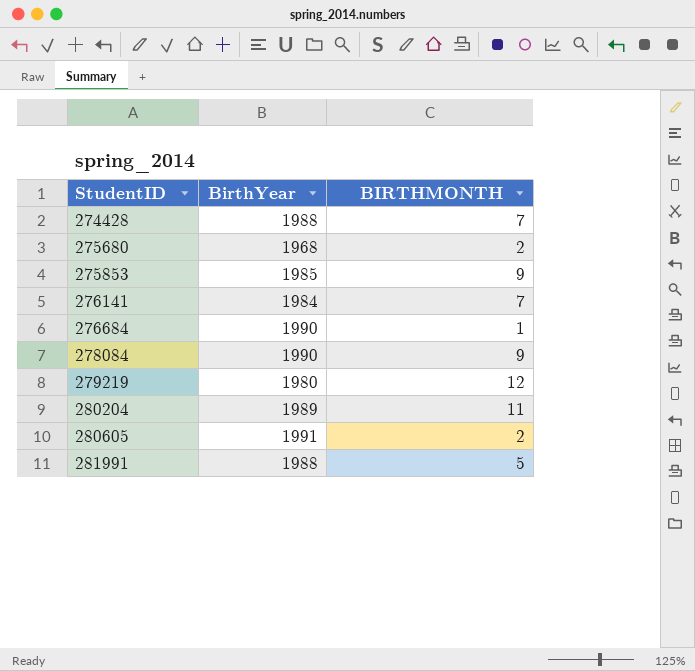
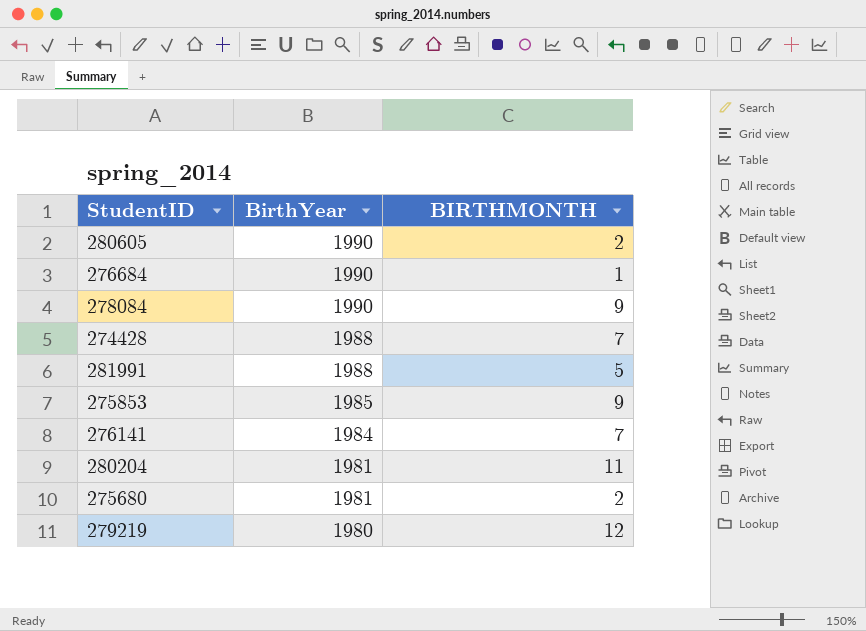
row order: StudentID ascending -> BirthYear descending
280605 | BirthYear: 1991 -> 1990
280204 | BirthYear: 1989 -> 1981
275680 | BirthYear: 1968 -> 1981

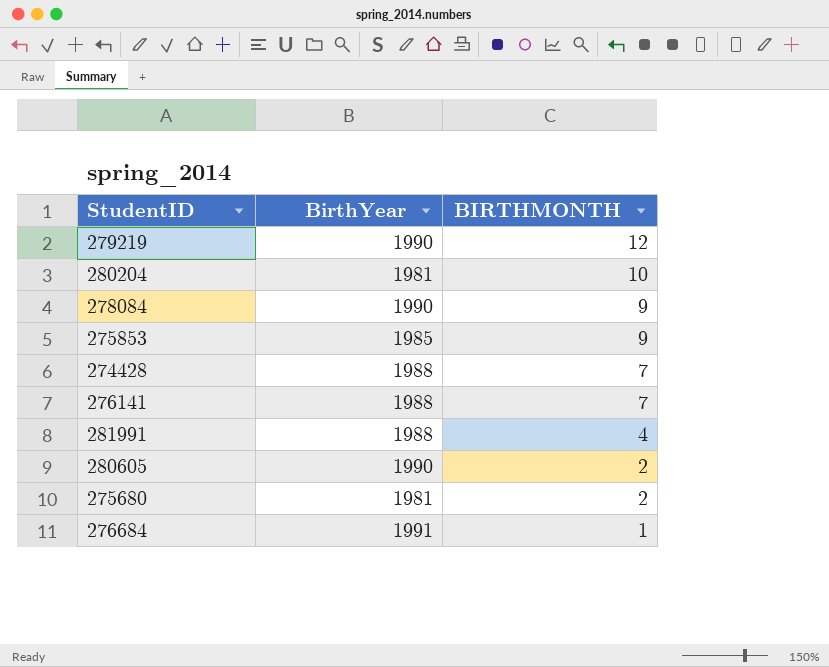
row order: BirthYear descending -> BIRTHMONTH descending
279219 | BirthYear: 1980 -> 1990
280204 | BIRTHMONTH: 11 -> 10
276141 | BirthYear: 1984 -> 1988
281991 | BIRTHMONTH: 5 -> 4
276684 | BirthYear: 1990 -> 1991

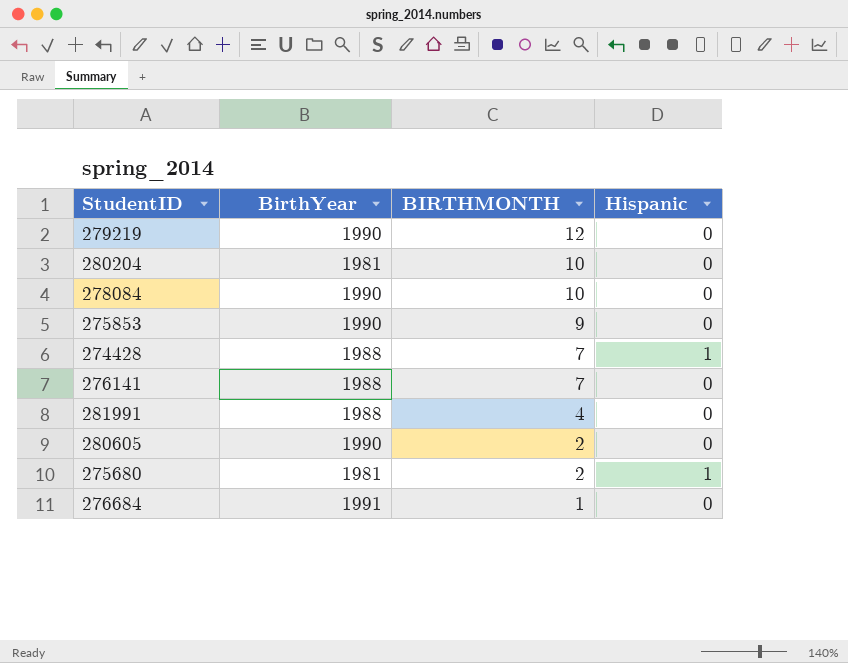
column Hispanic | position: none -> 4
278084 | BIRTHMONTH: 9 -> 10
275853 | BirthYear: 1985 -> 1990

